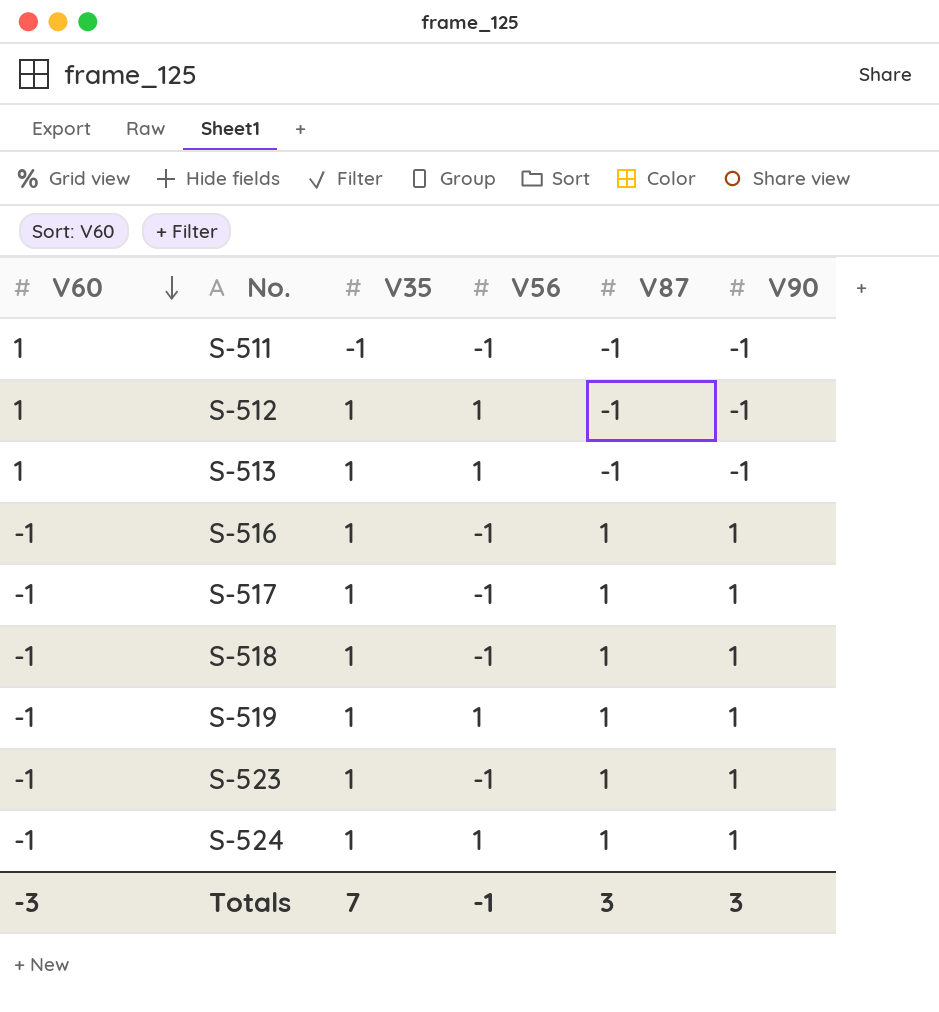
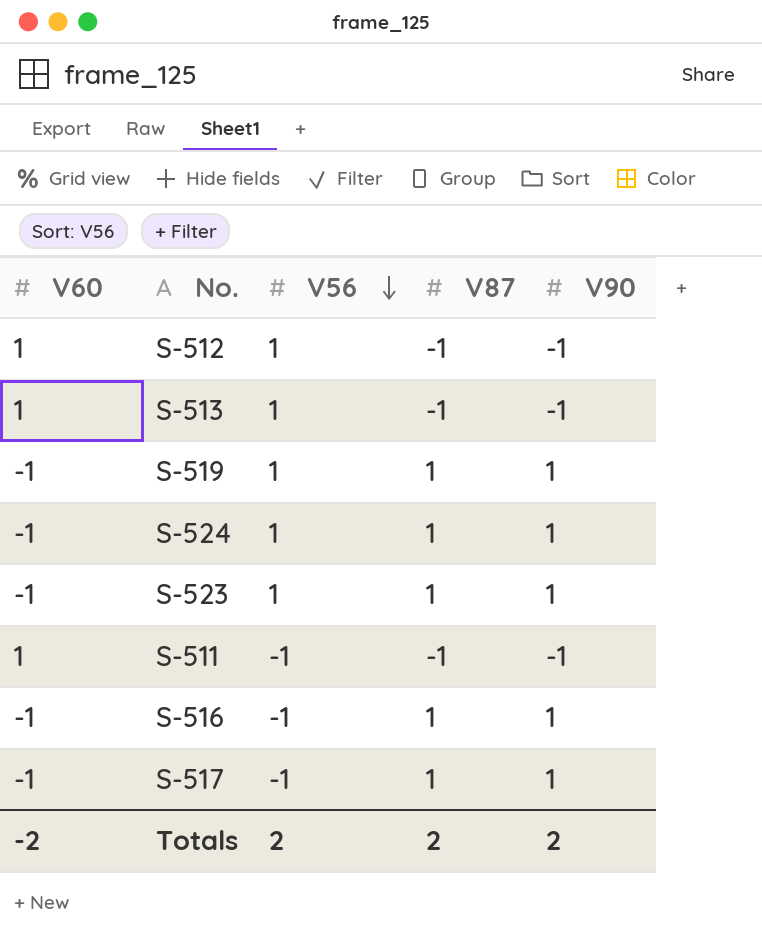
row order: V60 descending -> V56 descending
column V35 | position: 3 -> none
row S-518: -1 | 1 | -1 | 1 | 1 -> none
S-523 | V56: -1 -> 1
Totals | V60: -3 -> -2
Totals | V56: -1 -> 2
Totals | V87: 3 -> 2
Totals | V90: 3 -> 2

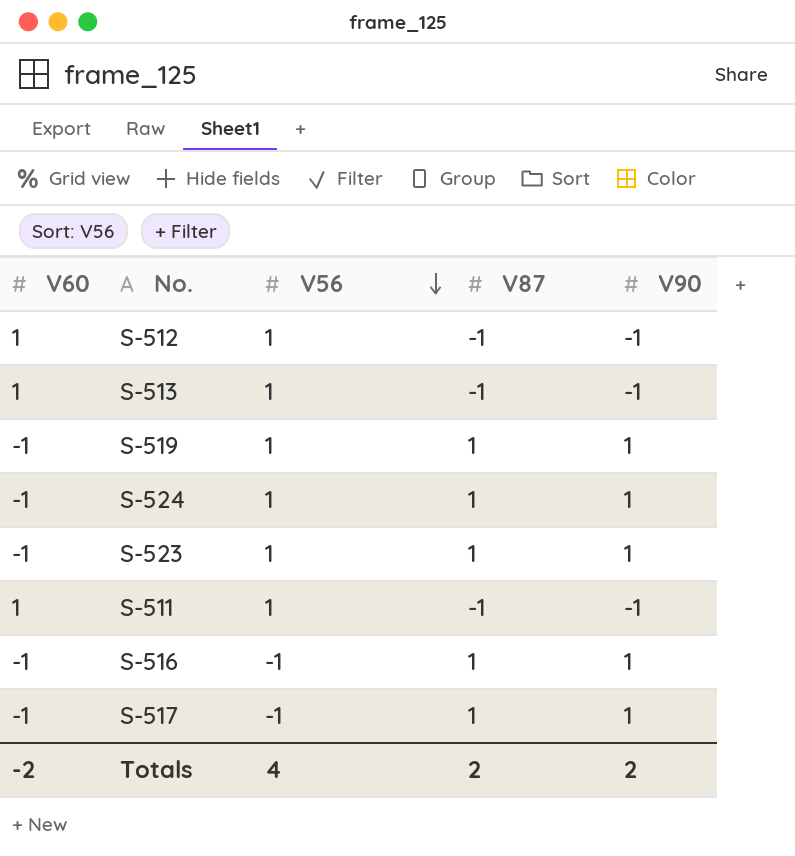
S-511 | V56: -1 -> 1
Totals | V56: 2 -> 4

